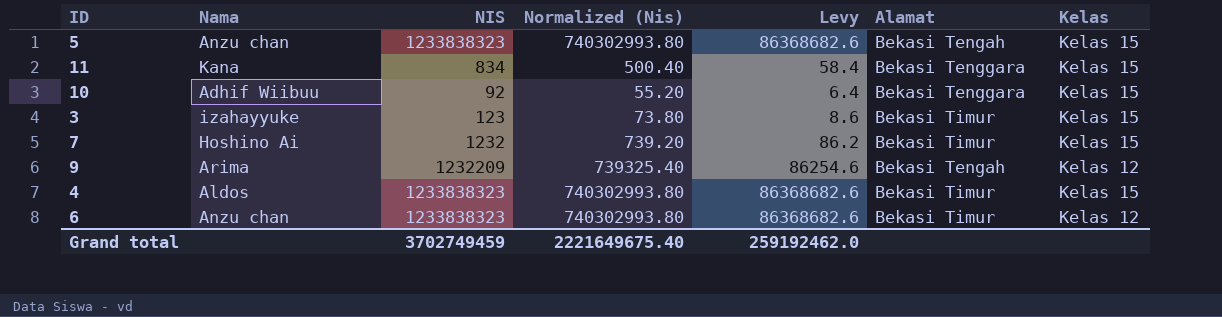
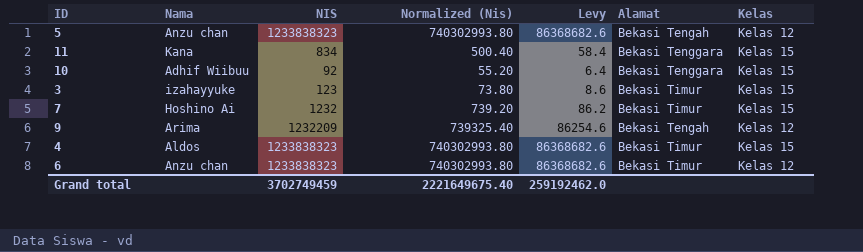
5 | Kelas: Kelas 15 -> Kelas 12

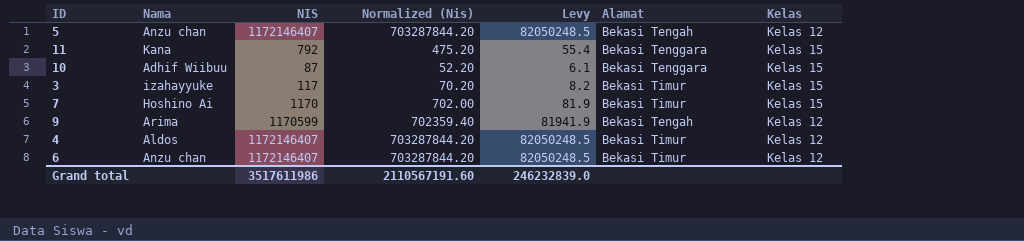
5 | NIS: 1233838323 -> 1172146407
5 | Normalized (Nis): 740302993.80 -> 703287844.20
5 | Levy: 86368682.6 -> 82050248.5
11 | NIS: 834 -> 792
11 | Normalized (Nis): 500.40 -> 475.20
11 | Levy: 58.4 -> 55.4
10 | NIS: 92 -> 87
10 | Normalized (Nis): 55.20 -> 52.20
10 | Levy: 6.4 -> 6.1
3 | NIS: 123 -> 117
3 | Normalized (Nis): 73.80 -> 70.20
3 | Levy: 8.6 -> 8.2
7 | NIS: 1232 -> 1170
7 | Normalized (Nis): 739.20 -> 702.00
7 | Levy: 86.2 -> 81.9
9 | NIS: 1232209 -> 1170599
9 | Normalized (Nis): 739325.40 -> 702359.40
9 | Levy: 86254.6 -> 81941.9
4 | NIS: 1233838323 -> 1172146407
4 | Normalized (Nis): 740302993.80 -> 703287844.20
4 | Levy: 86368682.6 -> 82050248.5
4 | Kelas: Kelas 15 -> Kelas 12
6 | NIS: 1233838323 -> 1172146407
6 | Normalized (Nis): 740302993.80 -> 703287844.20
6 | Levy: 86368682.6 -> 82050248.5
Grand total | NIS: 3702749459 -> 3517611986
Grand total | Normalized (Nis): 2221649675.40 -> 2110567191.60
Grand total | Levy: 259192462.0 -> 246232839.0

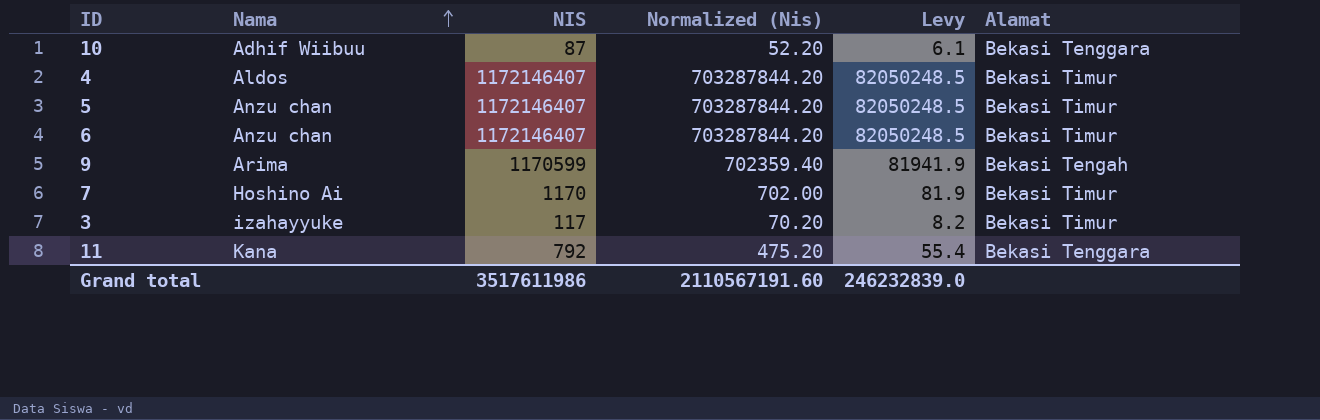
row order: none -> Nama ascending
column Kelas | position: 7 -> none
5 | Alamat: Bekasi Tengah -> Bekasi Timur

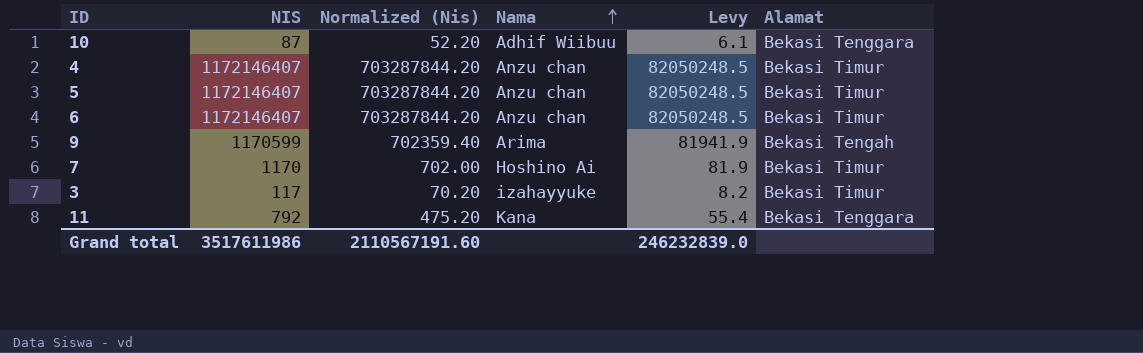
column Nama | position: 2 -> 4
4 | Nama: Aldos -> Anzu chan

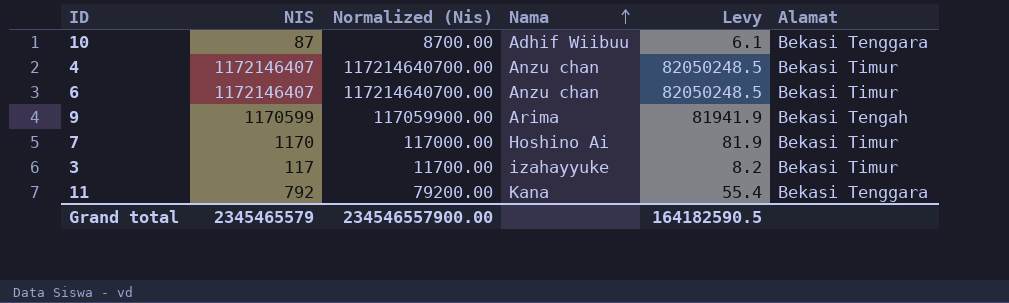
column Normalized (Nis) | formula: [NIS] * 0.6 -> [NIS] * 100
row 5: 1172146407 | 703287844.20 | Anzu chan | 82050248.5 | Bekasi Timur -> none
Grand total | NIS: 3517611986 -> 2345465579
Grand total | Normalized (Nis): 2110567191.60 -> 234546557900.00
Grand total | Levy: 246232839.0 -> 164182590.5

